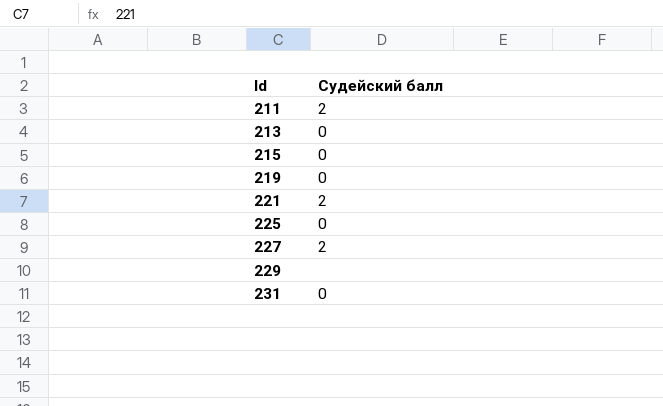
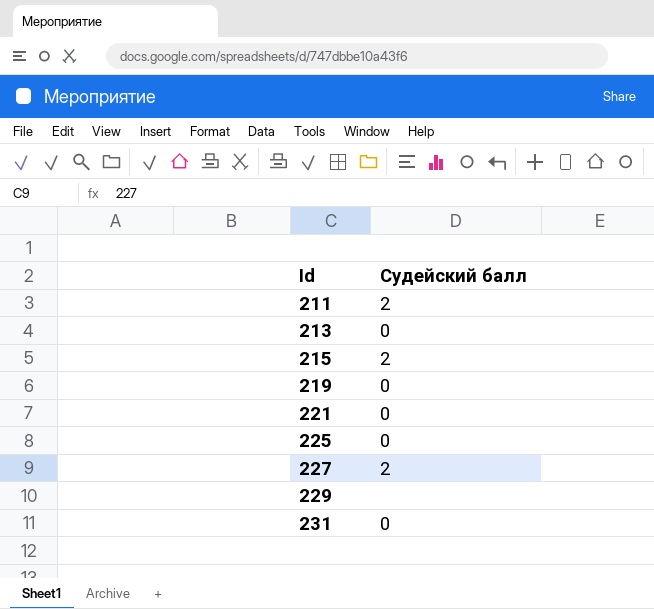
215 | Судейский балл: 0 -> 2
221 | Судейский балл: 2 -> 0

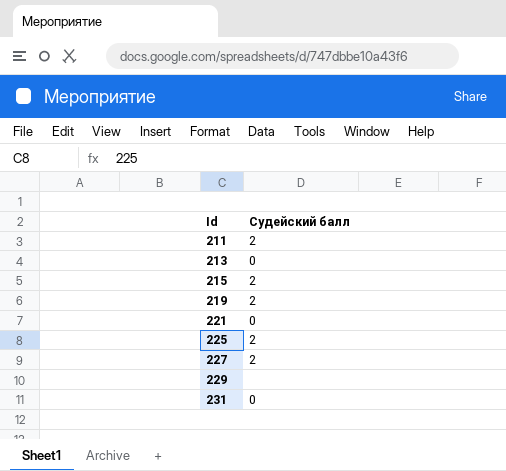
219 | Судейский балл: 0 -> 2
225 | Судейский балл: 0 -> 2

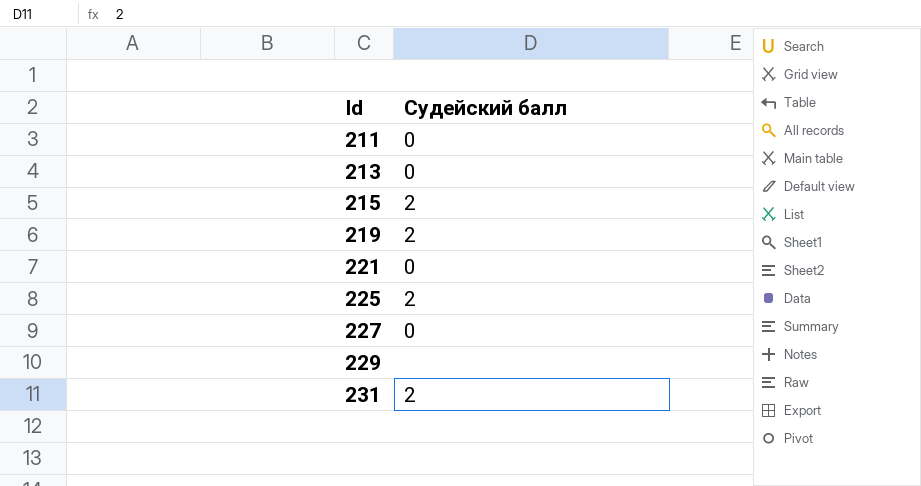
211 | Судейский балл: 2 -> 0
227 | Судейский балл: 2 -> 0
231 | Судейский балл: 0 -> 2

